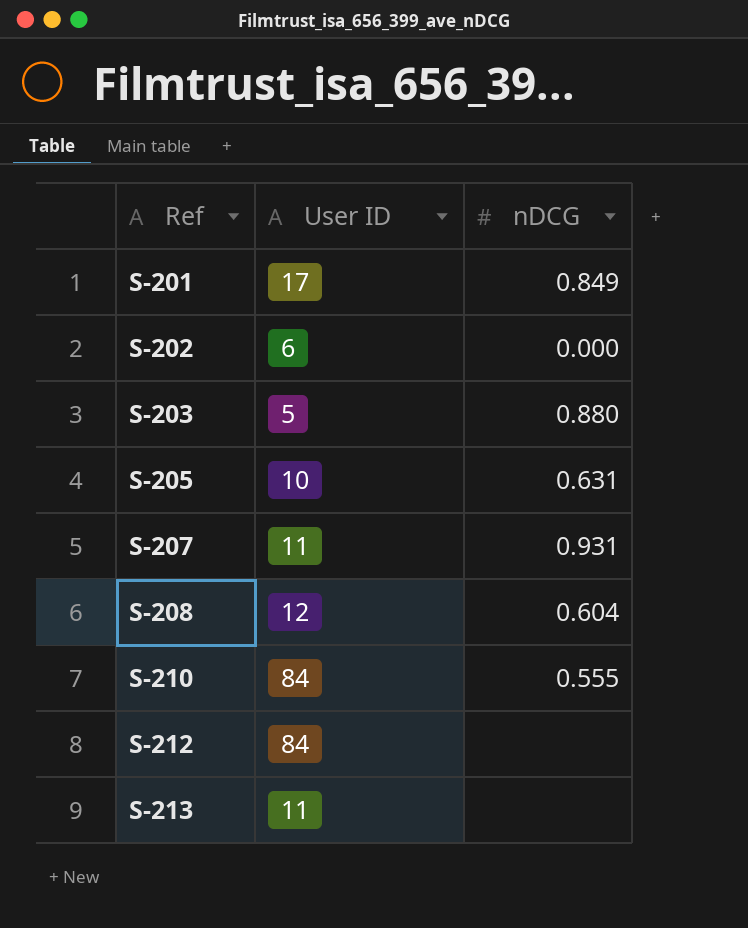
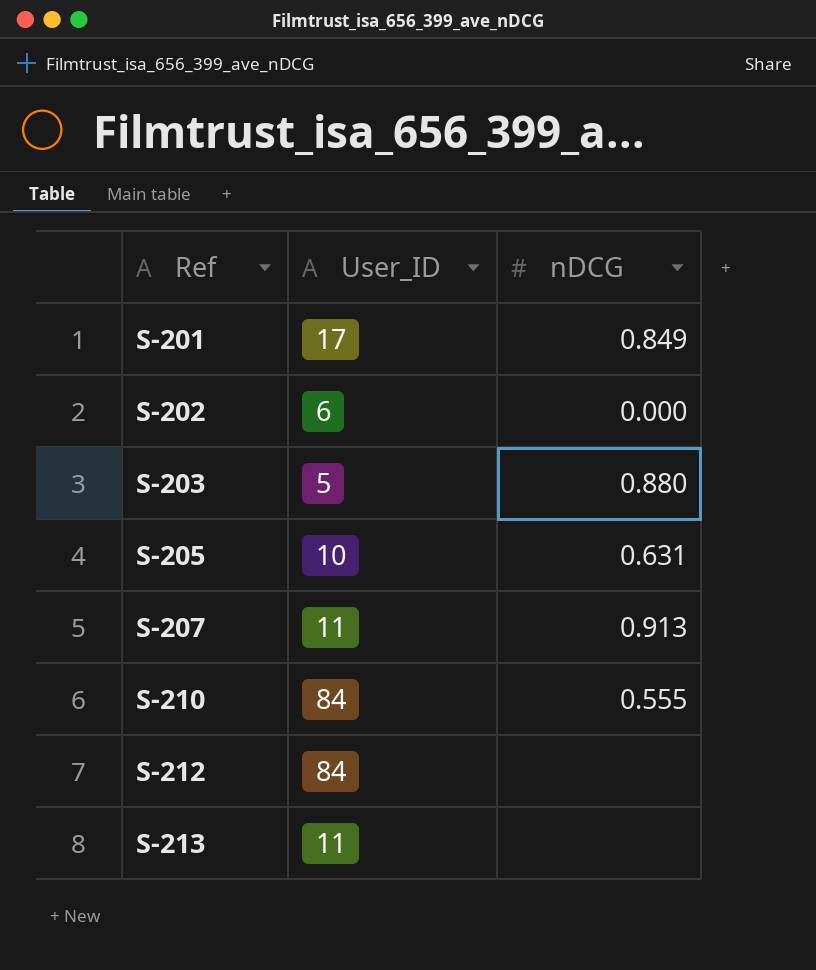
column name: User ID -> User_ID
row S-208: 12 | 0.604 -> none
S-207 | nDCG: 0.931 -> 0.913

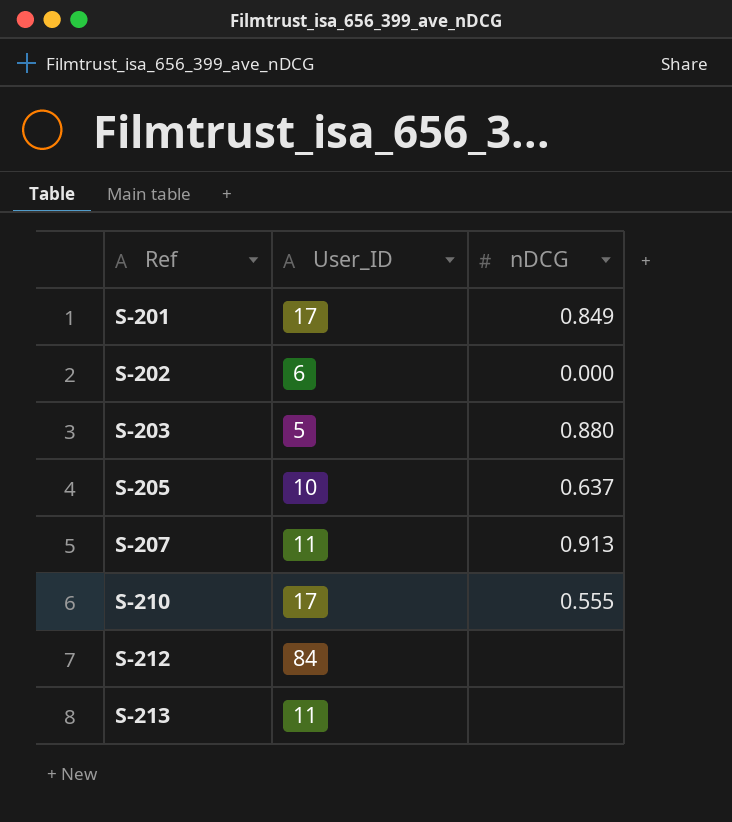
S-205 | nDCG: 0.631 -> 0.637
S-210 | User_ID: 84 -> 17

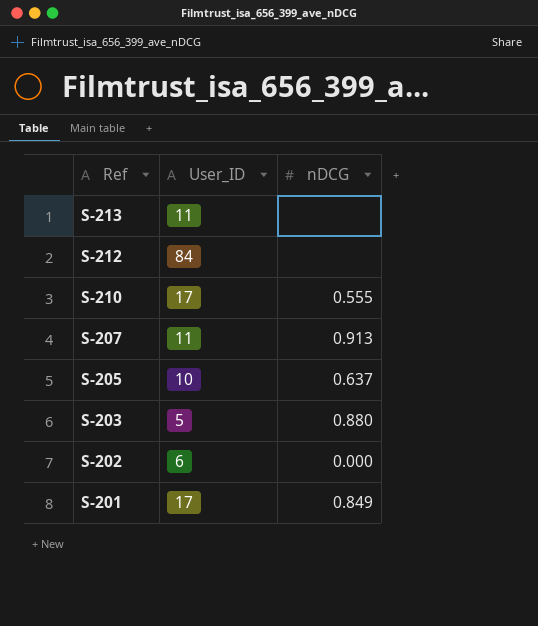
row order: Ref ascending -> Ref descending

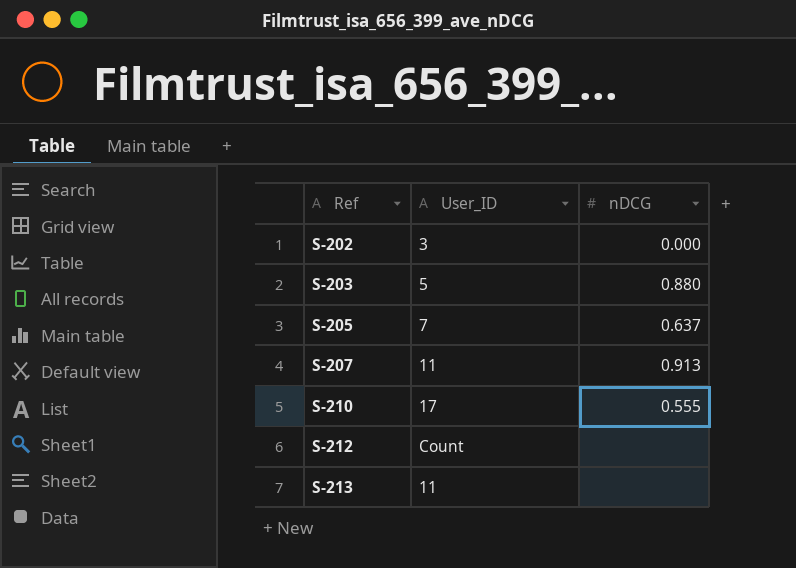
row order: Ref descending -> Ref ascending
row S-201: 17 | 0.849 -> none
S-202 | User_ID: 6 -> 3
S-205 | User_ID: 10 -> 7
S-212 | User_ID: 84 -> Count

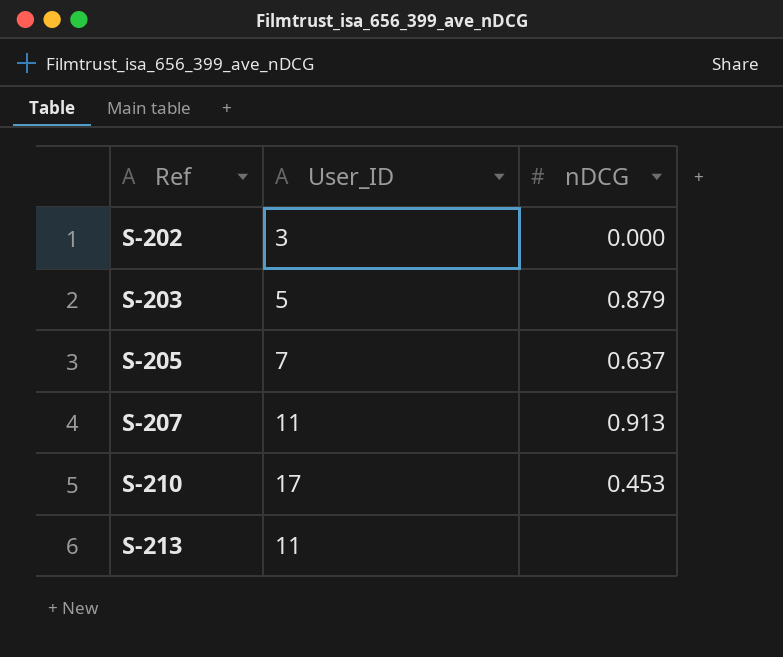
row S-212: Count | none -> none
S-203 | nDCG: 0.880 -> 0.879
S-210 | nDCG: 0.555 -> 0.453

